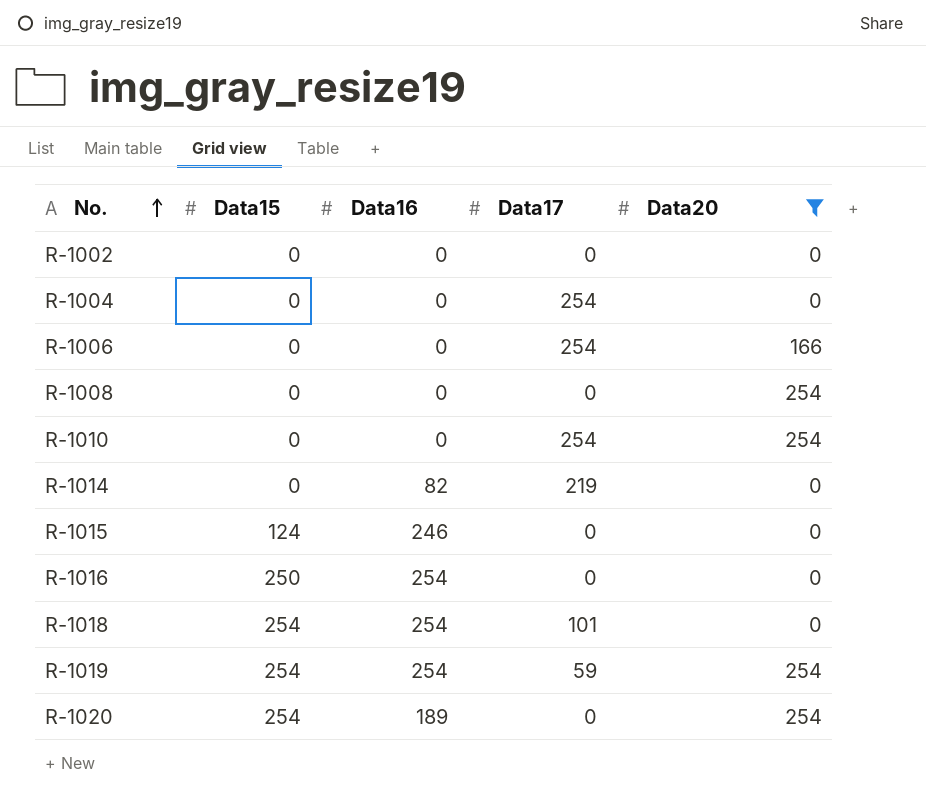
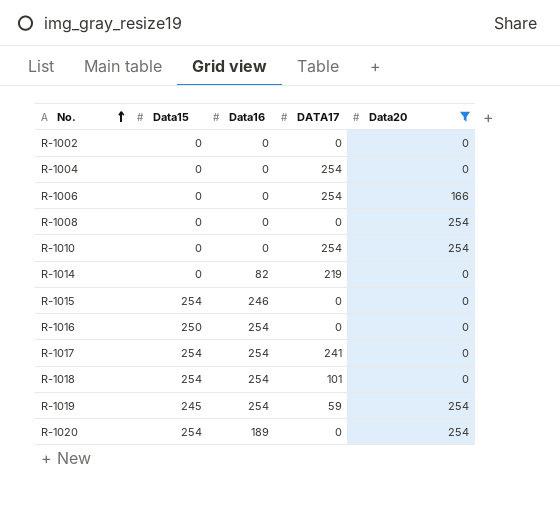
column name: Data17 -> DATA17
R-1015 | Data15: 124 -> 254
row R-1017: none -> 254 | 254 | 241 | 0
R-1019 | Data15: 254 -> 245

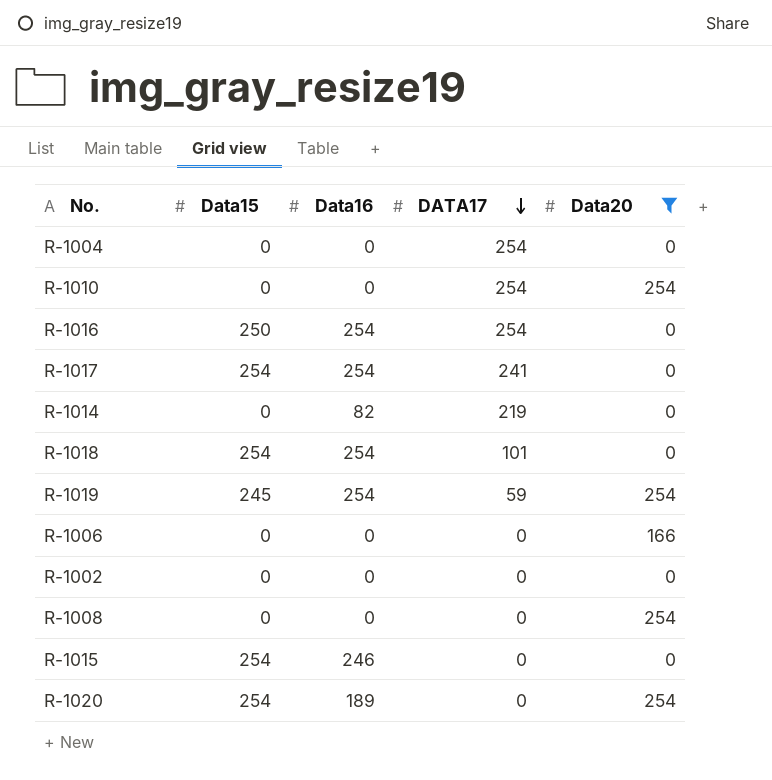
row order: No. ascending -> DATA17 descending
R-1016 | DATA17: 0 -> 254
R-1006 | DATA17: 254 -> 0

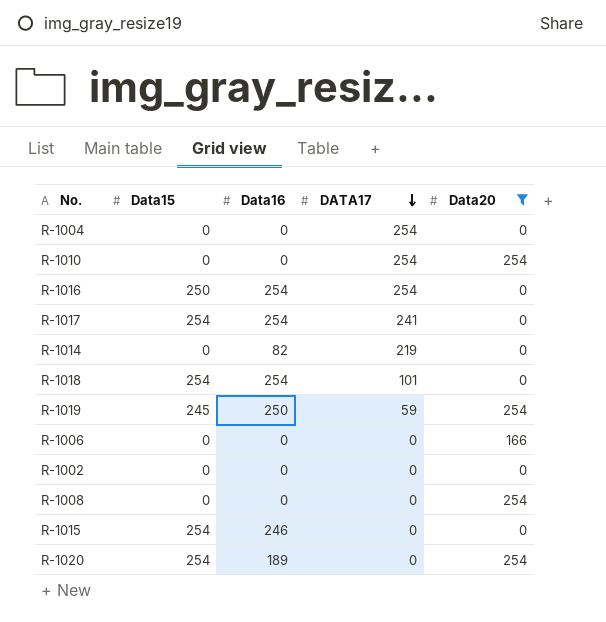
R-1019 | Data16: 254 -> 250

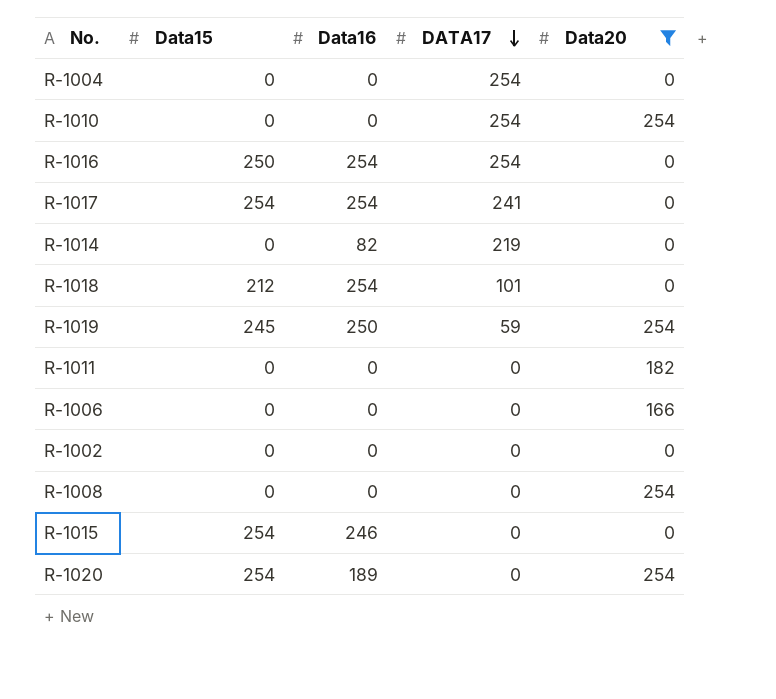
R-1018 | Data15: 254 -> 212
row R-1011: none -> 0 | 0 | 0 | 182

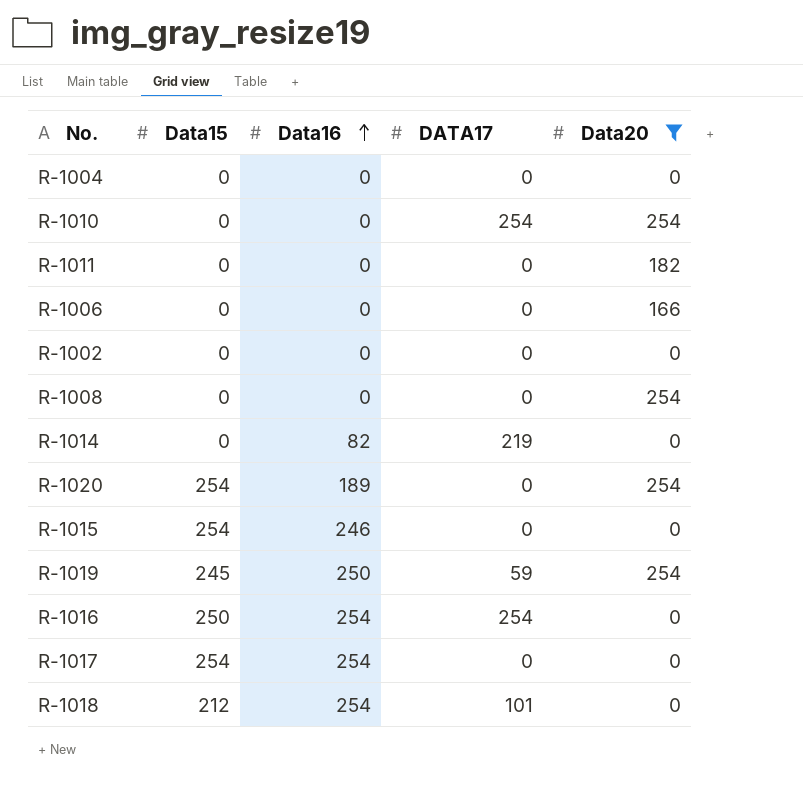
row order: DATA17 descending -> Data16 ascending
R-1004 | DATA17: 254 -> 0
R-1017 | DATA17: 241 -> 0

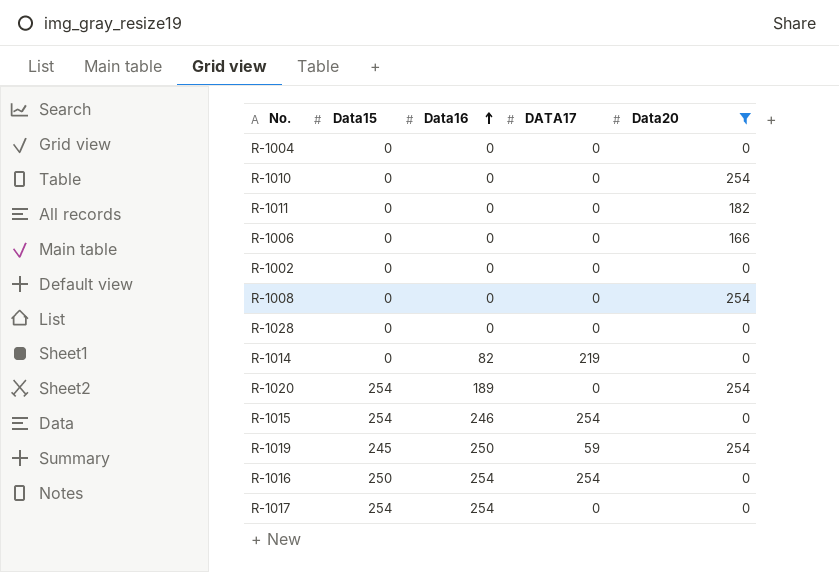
row R-1018: 212 | 254 | 101 | 0 -> none
R-1010 | DATA17: 254 -> 0
row R-1028: none -> 0 | 0 | 0 | 0
R-1015 | DATA17: 0 -> 254

